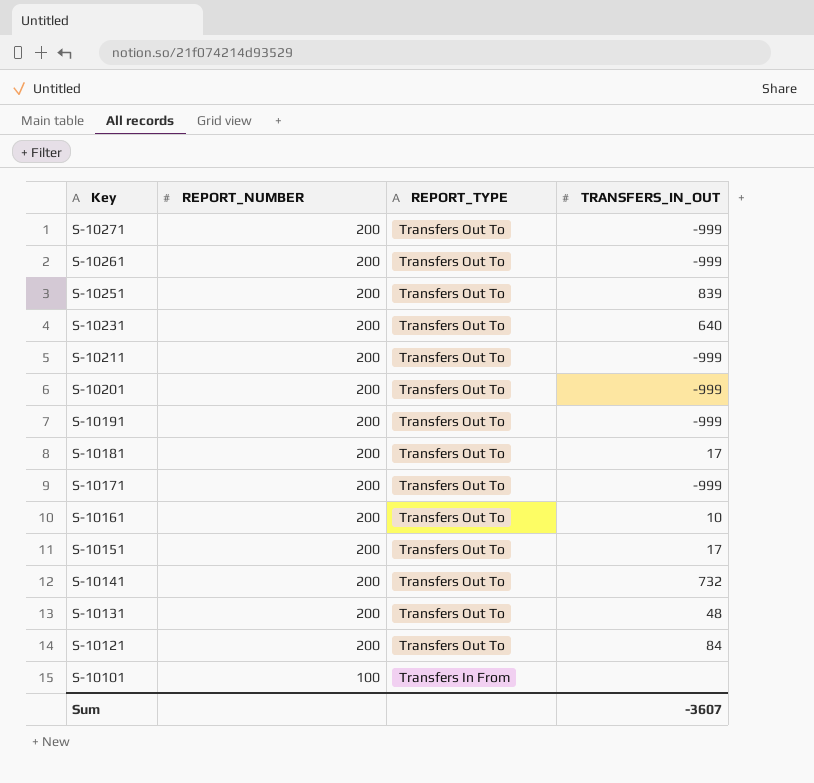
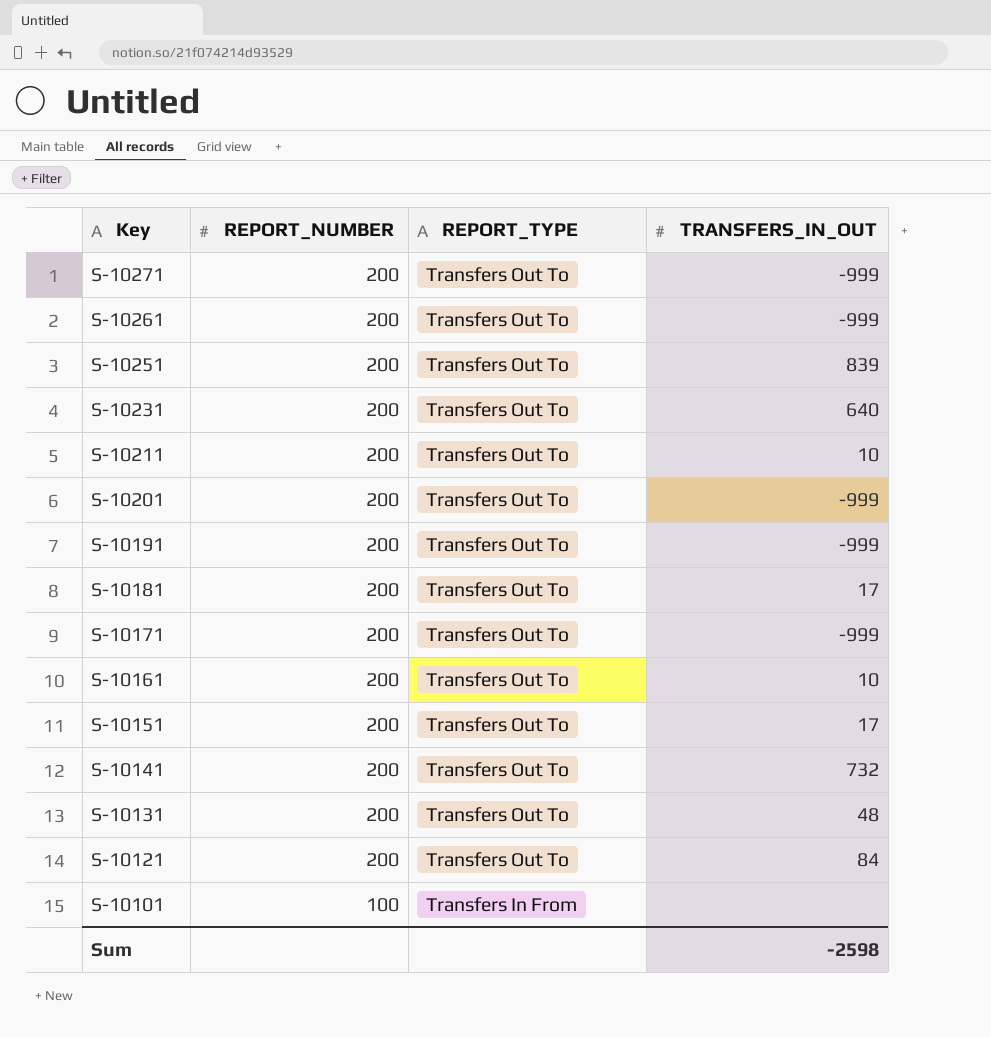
S-10211 | TRANSFERS_IN_OUT: -999 -> 10
Sum | TRANSFERS_IN_OUT: -3607 -> -2598

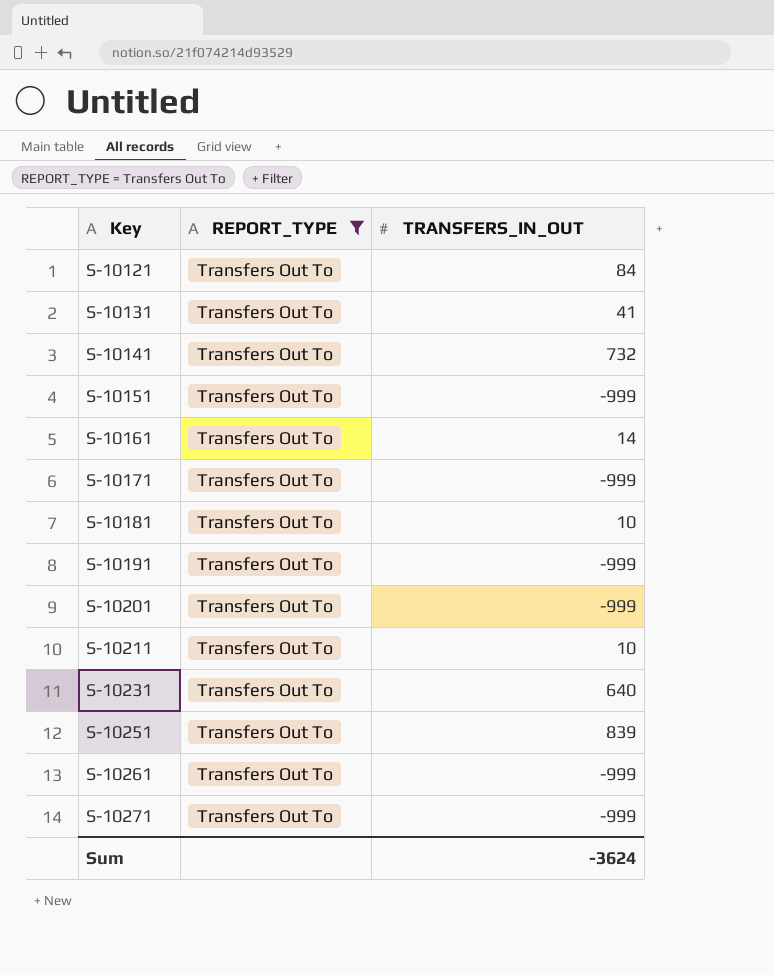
filter: none -> REPORT_TYPE = Transfers Out To
row order: Key descending -> Key ascending
column REPORT_NUMBER | position: 2 -> none
S-10131 | TRANSFERS_IN_OUT: 48 -> 41
S-10151 | TRANSFERS_IN_OUT: 17 -> -999
S-10161 | TRANSFERS_IN_OUT: 10 -> 14
S-10181 | TRANSFERS_IN_OUT: 17 -> 10
Sum | TRANSFERS_IN_OUT: -2598 -> -3624

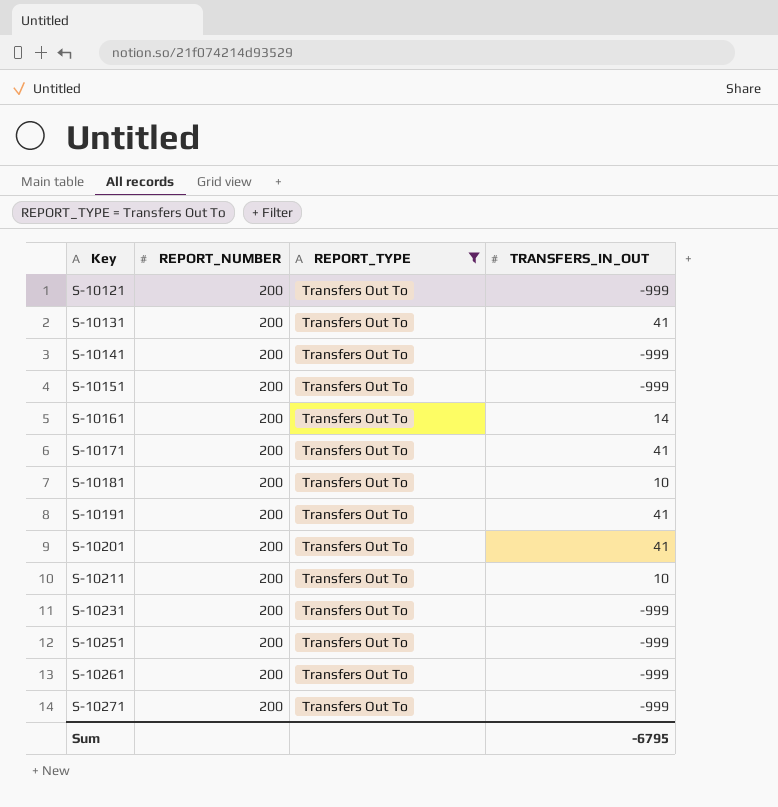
column REPORT_NUMBER | position: none -> 2
S-10121 | TRANSFERS_IN_OUT: 84 -> -999
S-10141 | TRANSFERS_IN_OUT: 732 -> -999
S-10171 | TRANSFERS_IN_OUT: -999 -> 41
S-10191 | TRANSFERS_IN_OUT: -999 -> 41
S-10201 | TRANSFERS_IN_OUT: -999 -> 41
S-10231 | TRANSFERS_IN_OUT: 640 -> -999
S-10251 | TRANSFERS_IN_OUT: 839 -> -999
Sum | TRANSFERS_IN_OUT: -3624 -> -6795

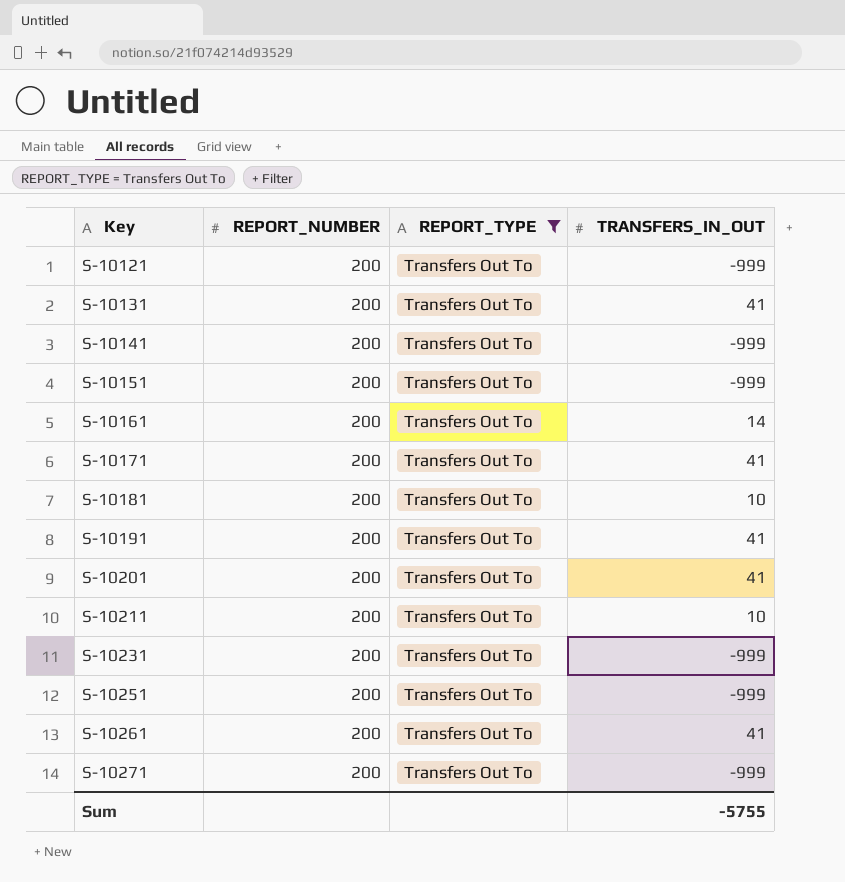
S-10261 | TRANSFERS_IN_OUT: -999 -> 41
Sum | TRANSFERS_IN_OUT: -6795 -> -5755

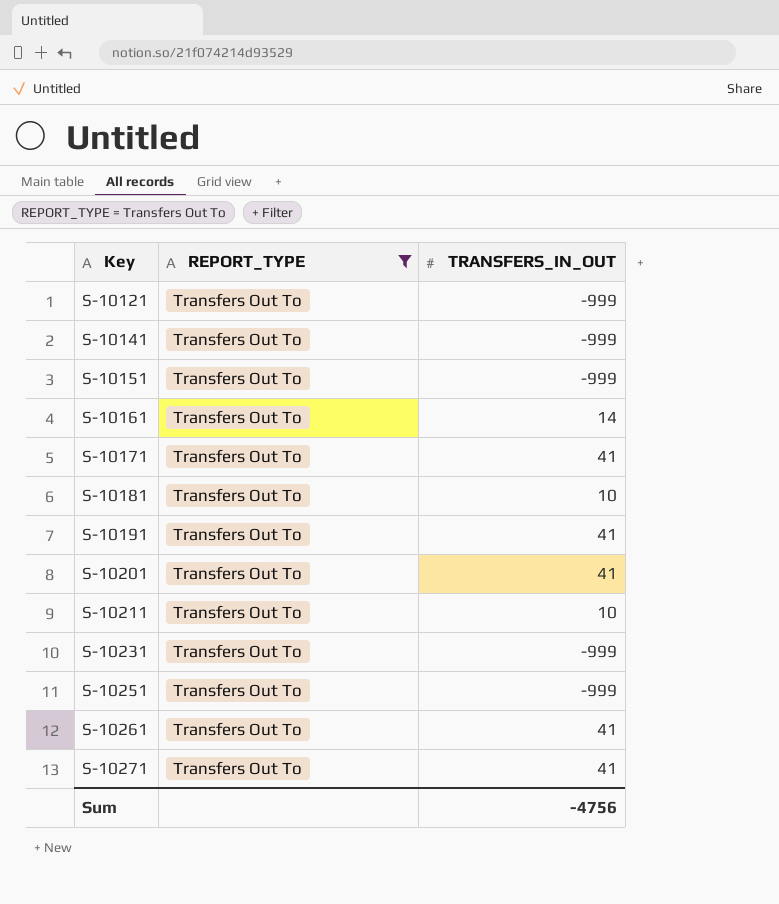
column REPORT_NUMBER | position: 2 -> none
row S-10131: 200 | Transfers Out To | 41 -> none
S-10271 | TRANSFERS_IN_OUT: -999 -> 41
Sum | TRANSFERS_IN_OUT: -5755 -> -4756

